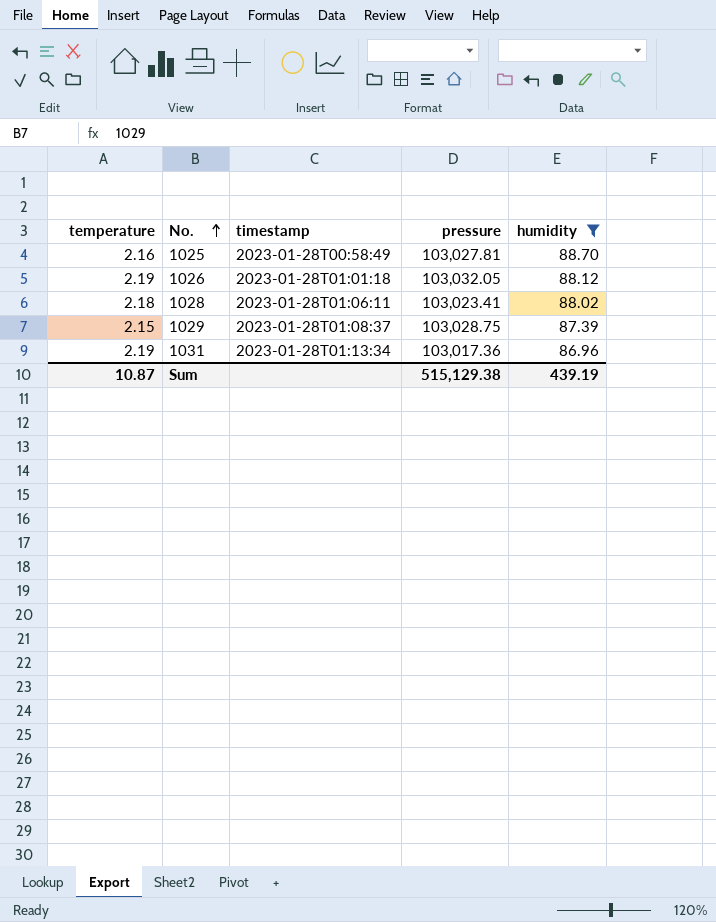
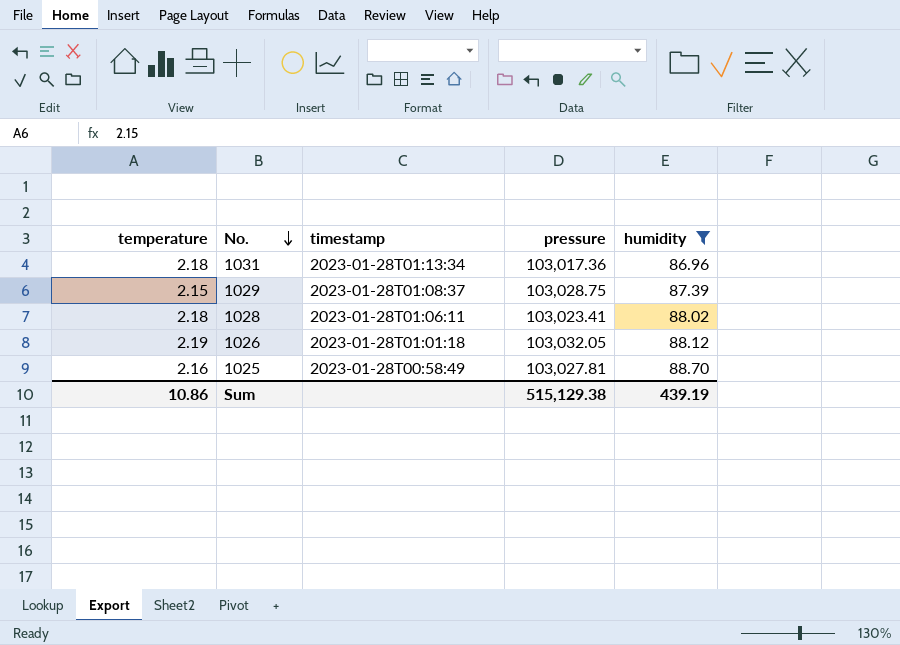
row order: No. ascending -> No. descending
1031 | temperature: 2.19 -> 2.18
Sum | temperature: 10.87 -> 10.86

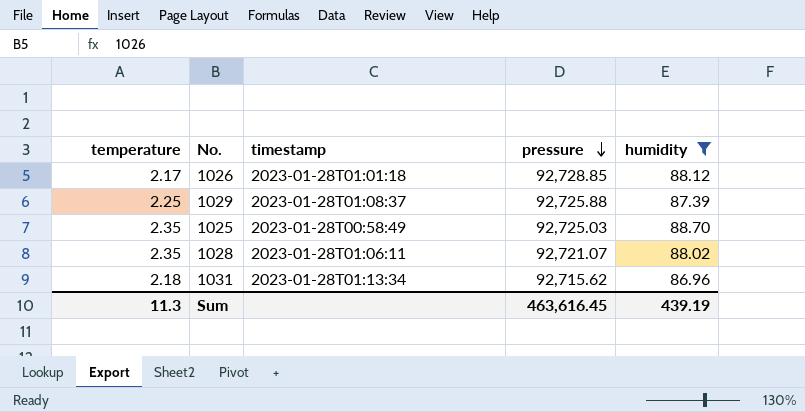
row order: No. descending -> pressure descending
1026 | temperature: 2.19 -> 2.17
1026 | pressure: 103,032.05 -> 92,728.85
1029 | temperature: 2.15 -> 2.25
1029 | pressure: 103,028.75 -> 92,725.88
1025 | temperature: 2.16 -> 2.35
1025 | pressure: 103,027.81 -> 92,725.03
1028 | temperature: 2.18 -> 2.35
1028 | pressure: 103,023.41 -> 92,721.07
1031 | pressure: 103,017.36 -> 92,715.62
Sum | temperature: 10.86 -> 11.3
Sum | pressure: 515,129.38 -> 463,616.45

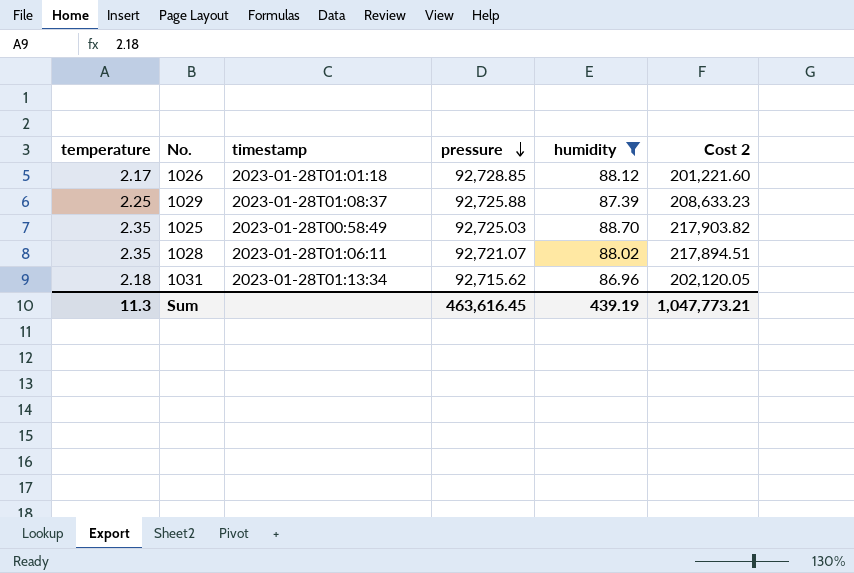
column Cost 2 | formula: none -> [temperature] * [pressure]

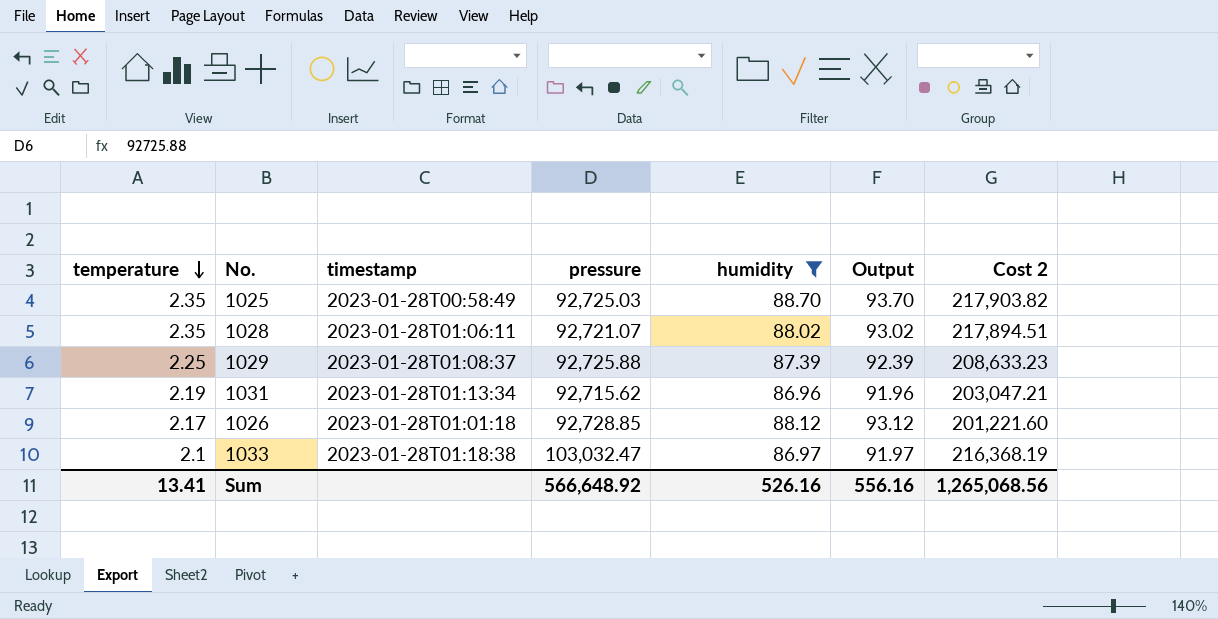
row order: pressure descending -> temperature descending
column Output | formula: none -> [humidity] + 5
1031 | temperature: 2.18 -> 2.19
1031 | Cost 2: 202,120.05 -> 203,047.21
row 1033: none -> 2.1 | 2023-01-28T01:18:38 | 103,032.47 | 86.97 | 91.97 | 216,368.19
Sum | temperature: 11.3 -> 13.41
Sum | pressure: 463,616.45 -> 566,648.92
Sum | humidity: 439.19 -> 526.16
Sum | Cost 2: 1,047,773.21 -> 1,265,068.56

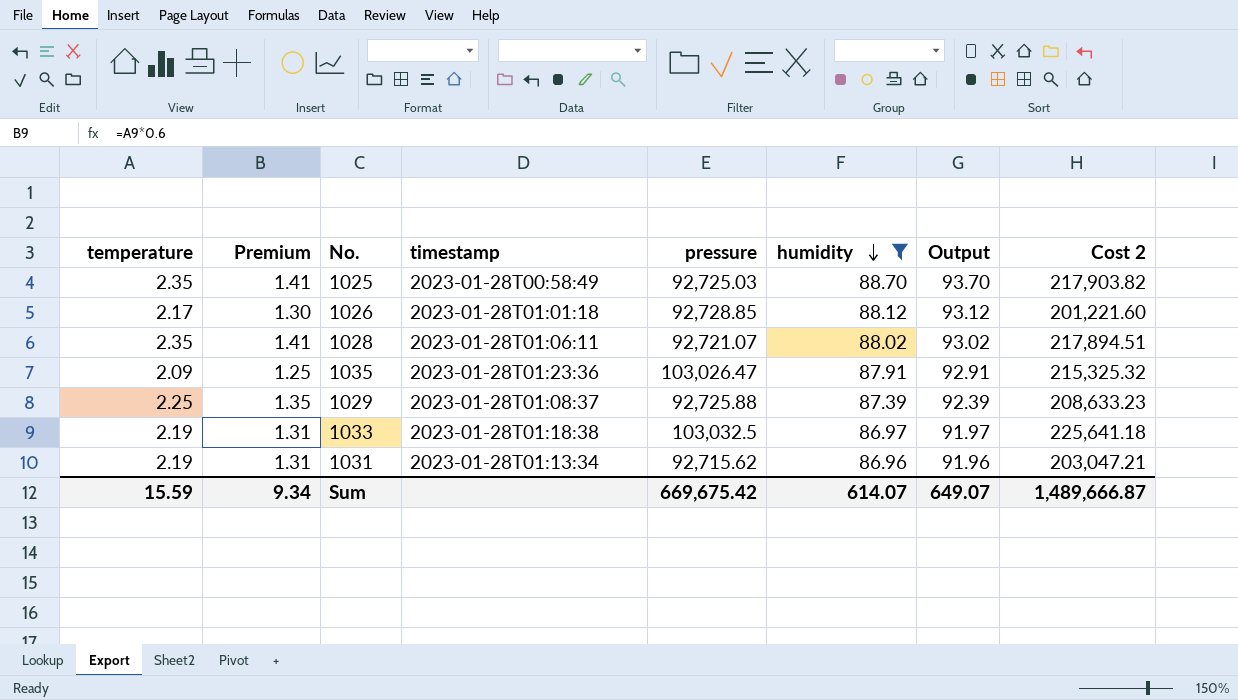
row order: temperature descending -> humidity descending
column Premium | formula: none -> [temperature] * 0.6
row 1035: none -> 2.09 | 1.25 | 2023-01-28T01:23:36 | 103,026.47 | 87.91 | 92.91 | 215,325.32
1033 | temperature: 2.1 -> 2.19
1033 | pressure: 103,032.47 -> 103,032.5
1033 | Cost 2: 216,368.19 -> 225,641.18
Sum | temperature: 13.41 -> 15.59
Sum | pressure: 566,648.92 -> 669,675.42
Sum | humidity: 526.16 -> 614.07
Sum | Output: 556.16 -> 649.07
Sum | Cost 2: 1,265,068.56 -> 1,489,666.87

